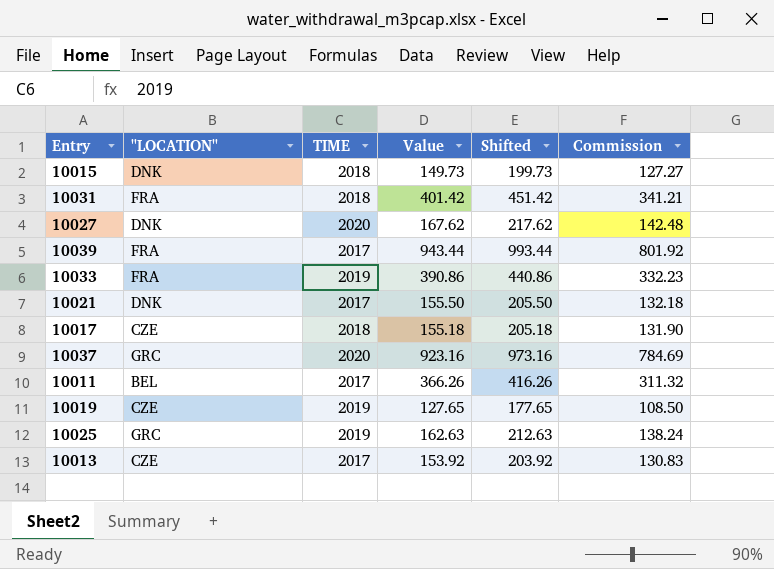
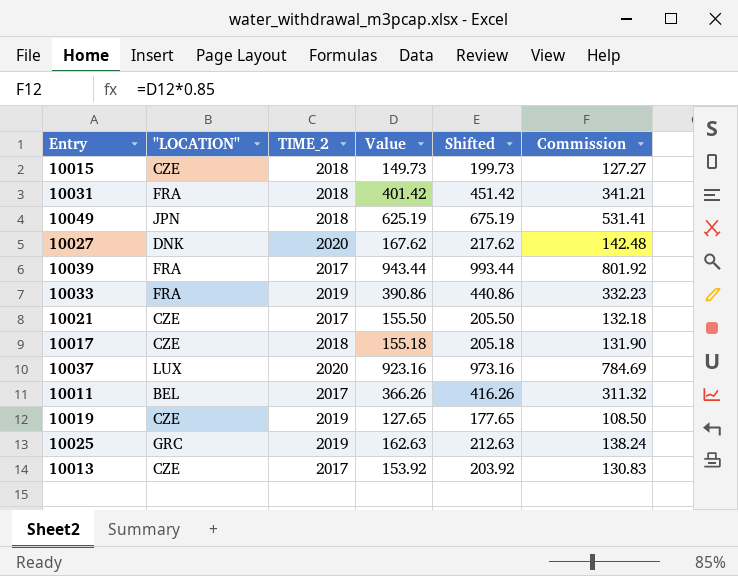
column name: TIME -> TIME_2
10015 | "LOCATION": DNK -> CZE
row 10049: none -> JPN | 2018 | 625.19 | 675.19 | 531.41
10021 | "LOCATION": DNK -> CZE
10037 | "LOCATION": GRC -> LUX

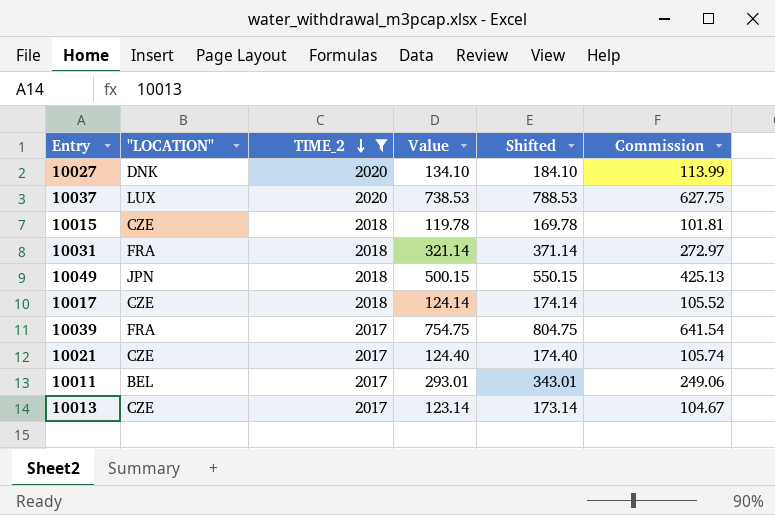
filter: none -> TIME_2 != 2019
row order: none -> TIME_2 descending
10027 | Value: 167.62 -> 134.10
10027 | Shifted: 217.62 -> 184.10
10027 | Commission: 142.48 -> 113.99
10037 | Value: 923.16 -> 738.53
10037 | Shifted: 973.16 -> 788.53
10037 | Commission: 784.69 -> 627.75
10015 | Value: 149.73 -> 119.78
10015 | Shifted: 199.73 -> 169.78
10015 | Commission: 127.27 -> 101.81
10031 | Value: 401.42 -> 321.14
10031 | Shifted: 451.42 -> 371.14
10031 | Commission: 341.21 -> 272.97
10049 | Value: 625.19 -> 500.15
10049 | Shifted: 675.19 -> 550.15
10049 | Commission: 531.41 -> 425.13
10017 | Value: 155.18 -> 124.14
10017 | Shifted: 205.18 -> 174.14
10017 | Commission: 131.90 -> 105.52
10039 | Value: 943.44 -> 754.75
10039 | Shifted: 993.44 -> 804.75
10039 | Commission: 801.92 -> 641.54
10021 | Value: 155.50 -> 124.40
10021 | Shifted: 205.50 -> 174.40
10021 | Commission: 132.18 -> 105.74
10011 | Value: 366.26 -> 293.01
10011 | Shifted: 416.26 -> 343.01
10011 | Commission: 311.32 -> 249.06
10013 | Value: 153.92 -> 123.14
10013 | Shifted: 203.92 -> 173.14
10013 | Commission: 130.83 -> 104.67

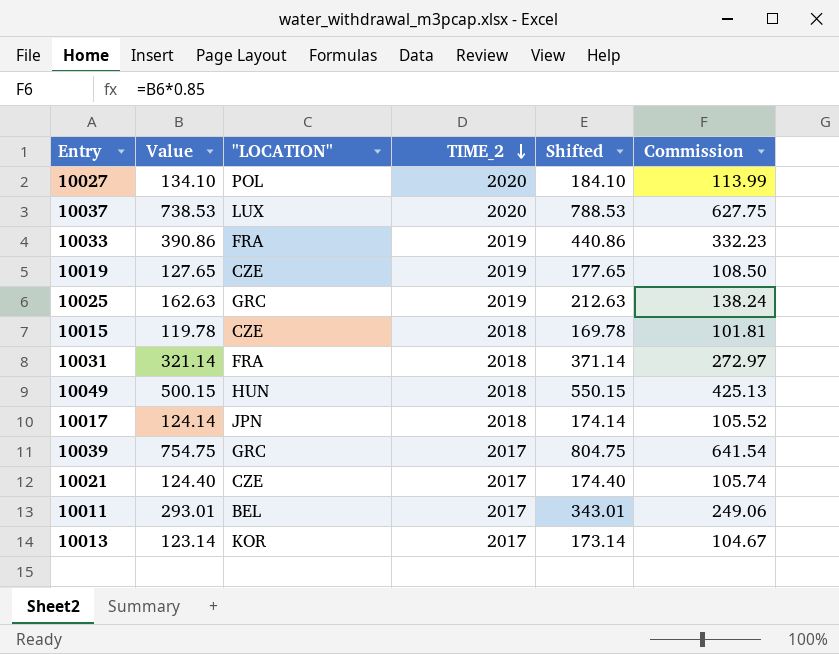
filter: TIME_2 != 2019 -> none
column Value | position: 4 -> 2
10027 | "LOCATION": DNK -> POL
10049 | "LOCATION": JPN -> HUN
10017 | "LOCATION": CZE -> JPN
10039 | "LOCATION": FRA -> GRC
10013 | "LOCATION": CZE -> KOR

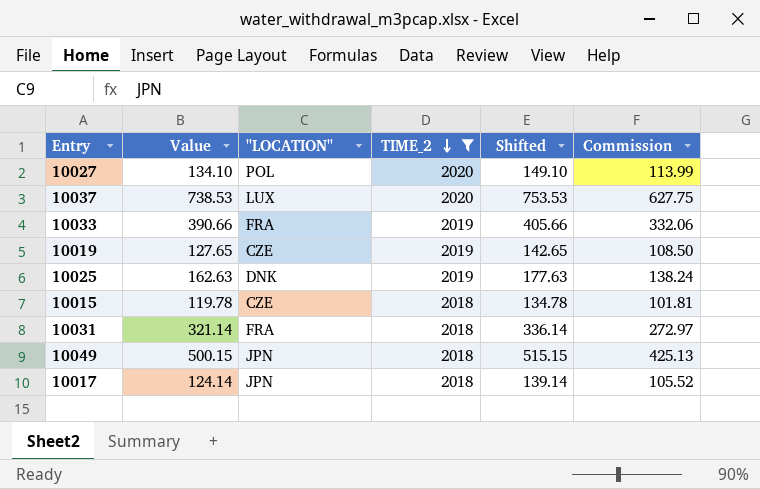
filter: none -> TIME_2 != 2017
column Shifted | formula: [Value] + 50 -> [Value] + 15
10033 | Value: 390.86 -> 390.66
10033 | Commission: 332.23 -> 332.06
10025 | "LOCATION": GRC -> DNK
10049 | "LOCATION": HUN -> JPN

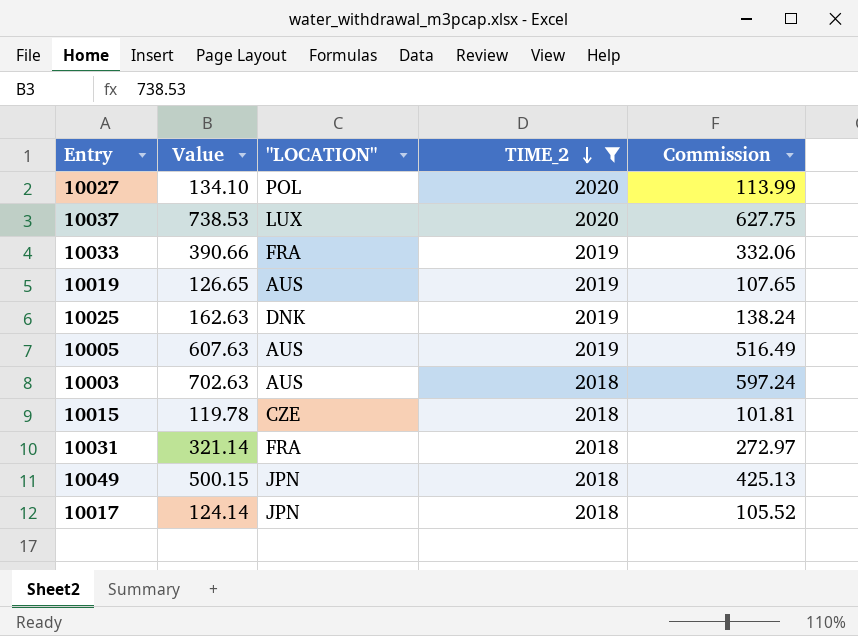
column Shifted | formula: [Value] + 15 -> none
10019 | Value: 127.65 -> 126.65
10019 | "LOCATION": CZE -> AUS
10019 | Commission: 108.50 -> 107.65
row 10005: none -> 607.63 | AUS | 2019 | 516.49
row 10003: none -> 702.63 | AUS | 2018 | 597.24

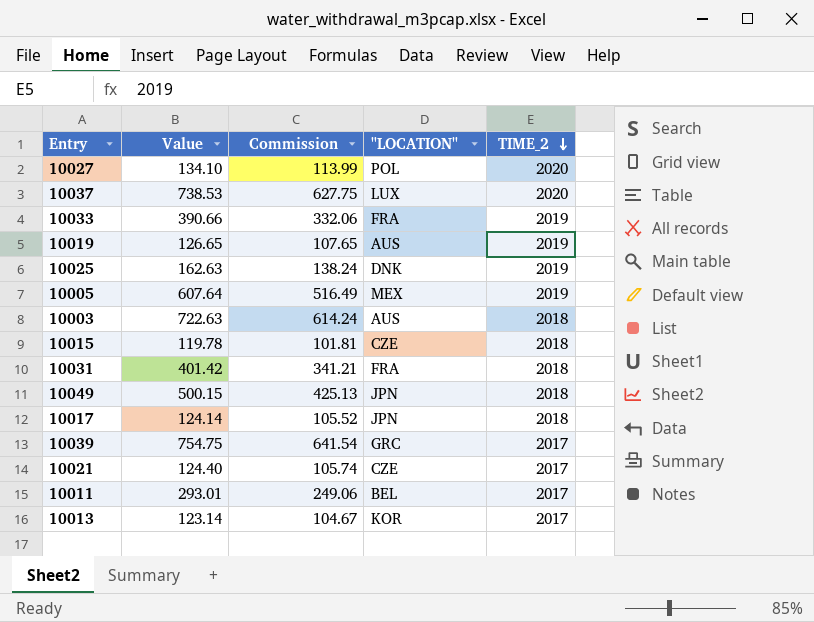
filter: TIME_2 != 2017 -> none
column Commission | position: 5 -> 3
10005 | Value: 607.63 -> 607.64
10005 | "LOCATION": AUS -> MEX
10003 | Value: 702.63 -> 722.63
10003 | Commission: 597.24 -> 614.24
10031 | Value: 321.14 -> 401.42
10031 | Commission: 272.97 -> 341.21

